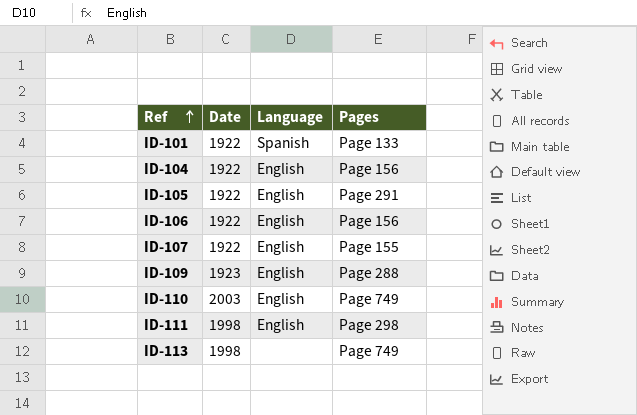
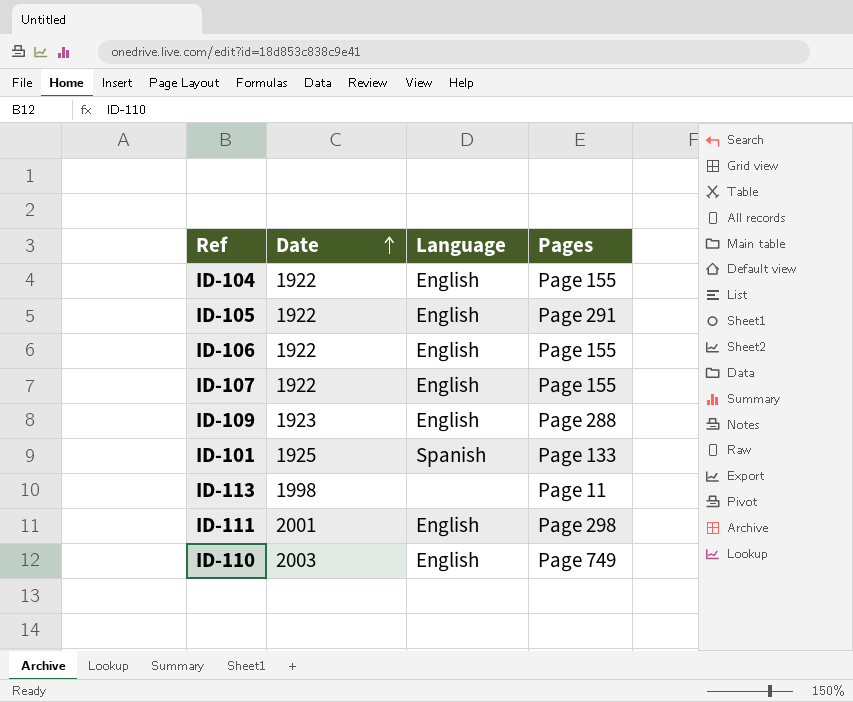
row order: Ref ascending -> Date ascending
ID-104 | Pages: Page 156 -> Page 155
ID-106 | Pages: Page 156 -> Page 155
ID-101 | Date: 1922 -> 1925
ID-113 | Pages: Page 749 -> Page 11
ID-111 | Date: 1998 -> 2001

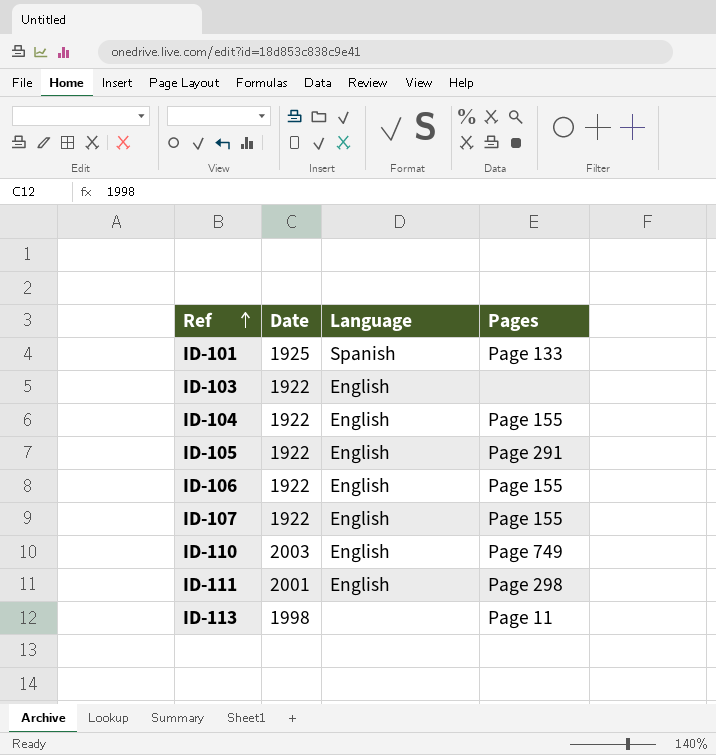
row order: Date ascending -> Ref ascending
row ID-109: 1923 | English | Page 288 -> none
row ID-103: none -> 1922 | English | none

